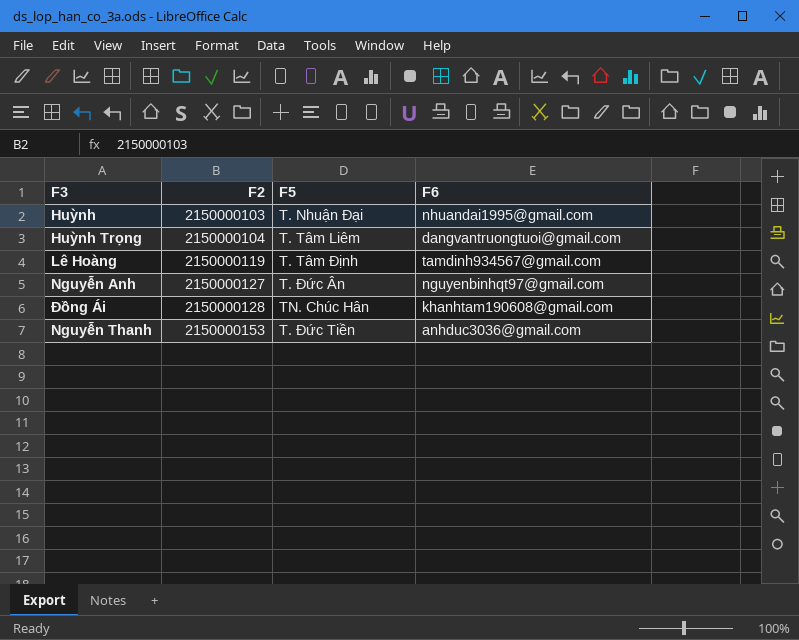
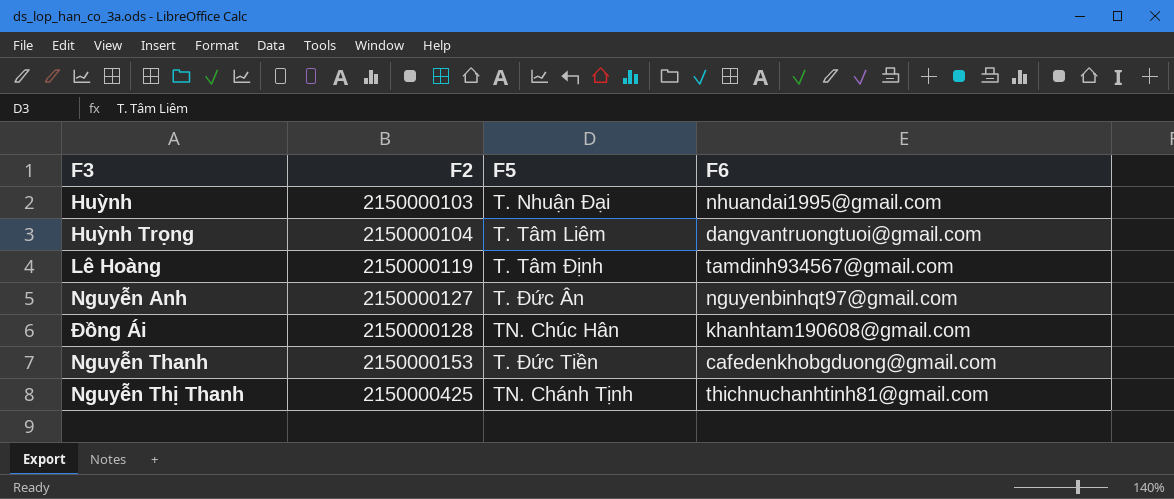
Nguyễn Thanh | F6: anhduc3036@gmail.com -> cafedenkhobgduong@gmail.com
row Nguyễn Thị Thanh: none -> 2150000425 | TN. Chánh Tịnh | thichnuchanhtinh81@gmail.com

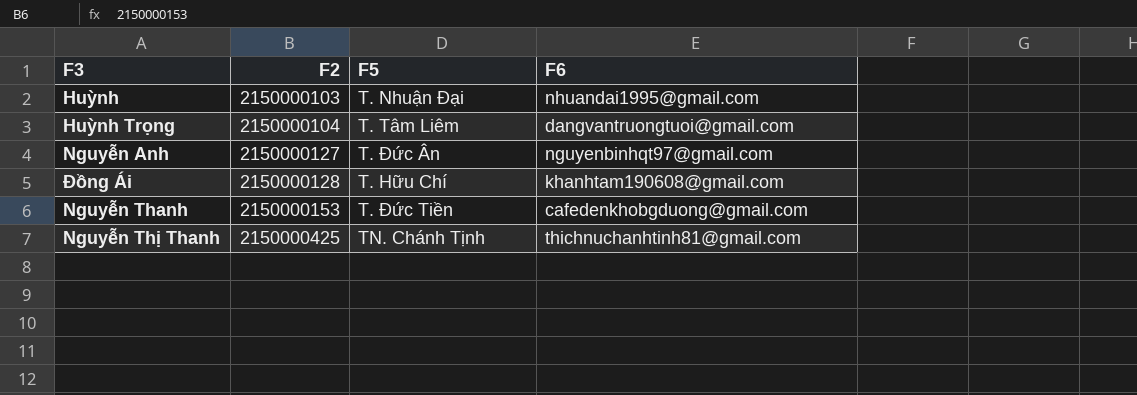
row Lê Hoàng: 2150000119 | T. Tâm Định | tamdinh934567@gmail.com -> none
Đồng Ái | F5: TN. Chúc Hân -> T. Hữu Chí

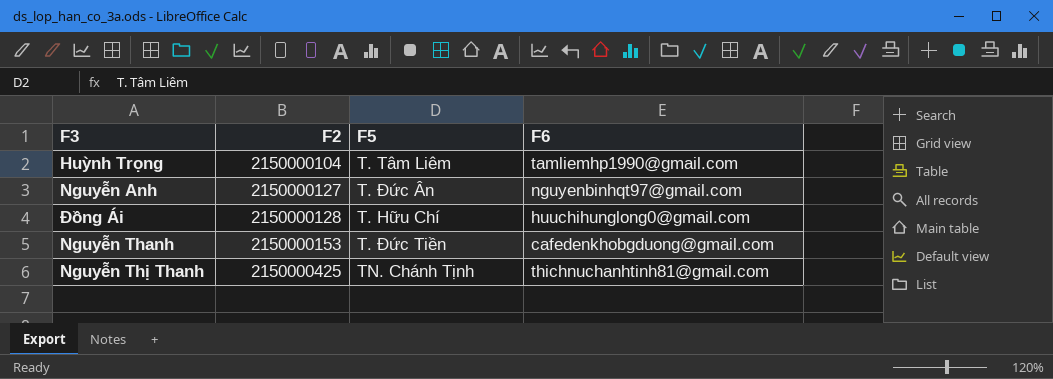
row Huỳnh: 2150000103 | T. Nhuận Đại | nhuandai1995@gmail.com -> none
Huỳnh Trọng | F6: dangvantruongtuoi@gmail.com -> tamliemhp1990@gmail.com
Đồng Ái | F6: khanhtam190608@gmail.com -> huuchihunglong0@gmail.com

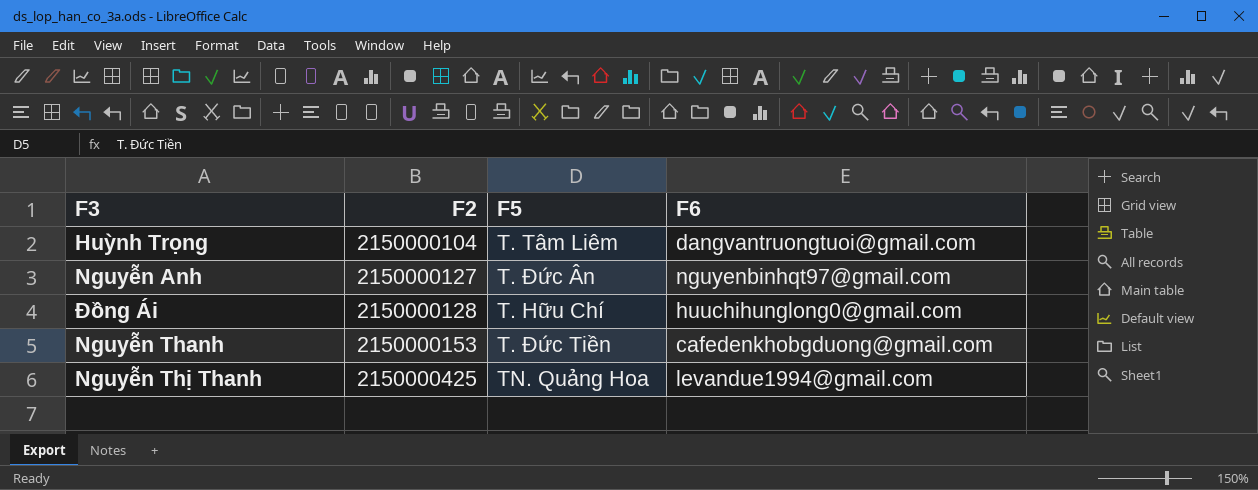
Huỳnh Trọng | F6: tamliemhp1990@gmail.com -> dangvantruongtuoi@gmail.com
Nguyễn Thị Thanh | F5: TN. Chánh Tịnh -> TN. Quảng Hoa
Nguyễn Thị Thanh | F6: thichnuchanhtinh81@gmail.com -> levandue1994@gmail.com

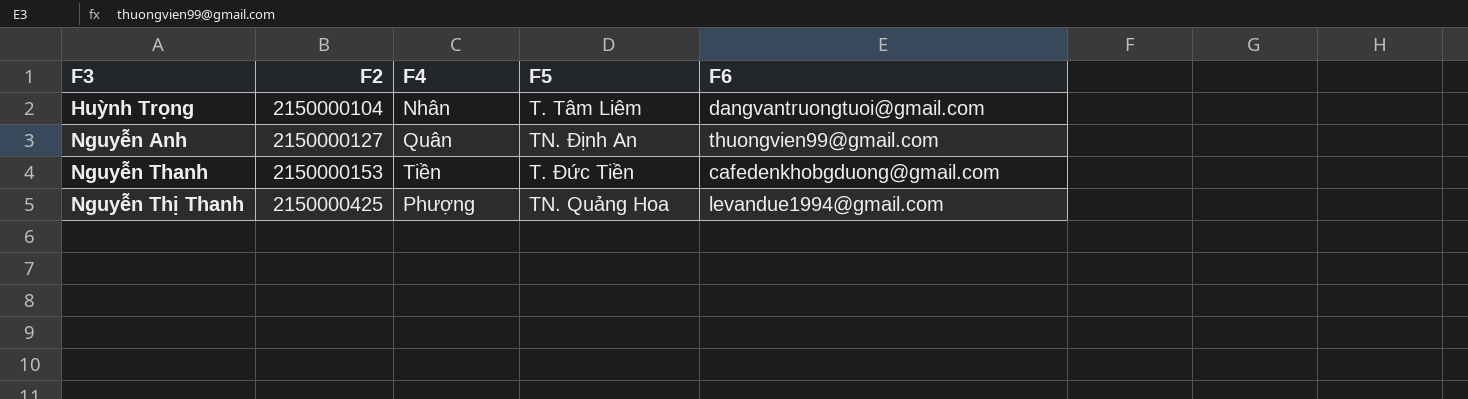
column F4 | position: none -> 3
row Đồng Ái: 2150000128 | T. Hữu Chí | huuchihunglong0@gmail.com -> none
Nguyễn Anh | F5: T. Đức Ân -> TN. Định An
Nguyễn Anh | F6: nguyenbinhqt97@gmail.com -> thuongvien99@gmail.com

